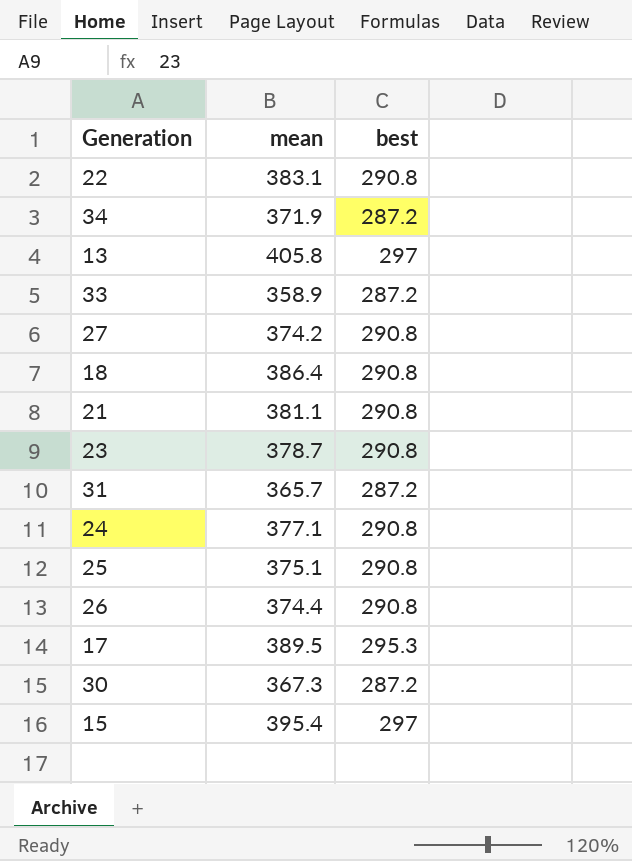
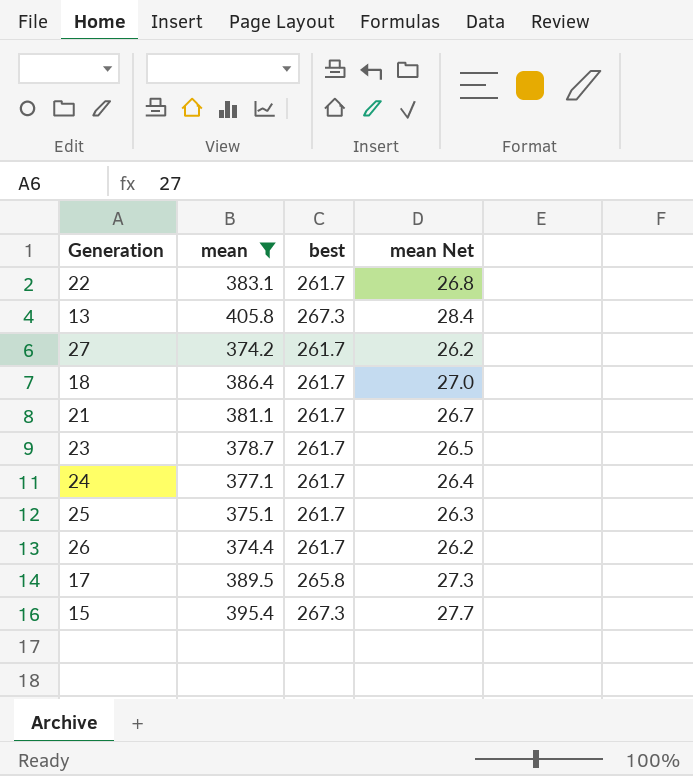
filter: none -> mean >= 374.2
column mean Net | formula: none -> [mean] * 0.07
22 | best: 290.8 -> 261.7
13 | best: 297 -> 267.3
27 | best: 290.8 -> 261.7
18 | best: 290.8 -> 261.7
21 | best: 290.8 -> 261.7
23 | best: 290.8 -> 261.7
24 | best: 290.8 -> 261.7
25 | best: 290.8 -> 261.7
26 | best: 290.8 -> 261.7
17 | best: 295.3 -> 265.8
15 | best: 297 -> 267.3

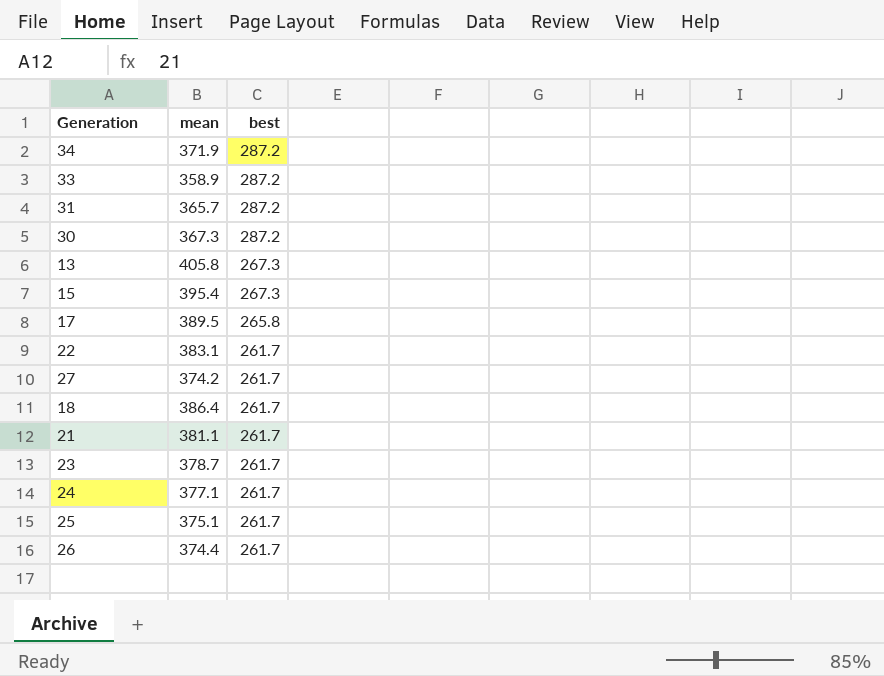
filter: mean >= 374.2 -> none
row order: none -> best descending
column mean Net | formula: [mean] * 0.07 -> none

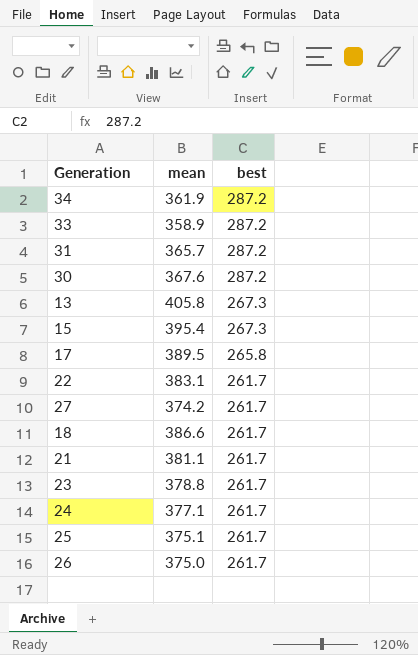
34 | mean: 371.9 -> 361.9
30 | mean: 367.3 -> 367.6
18 | mean: 386.4 -> 386.6
23 | mean: 378.7 -> 378.8
26 | mean: 374.4 -> 375.0

